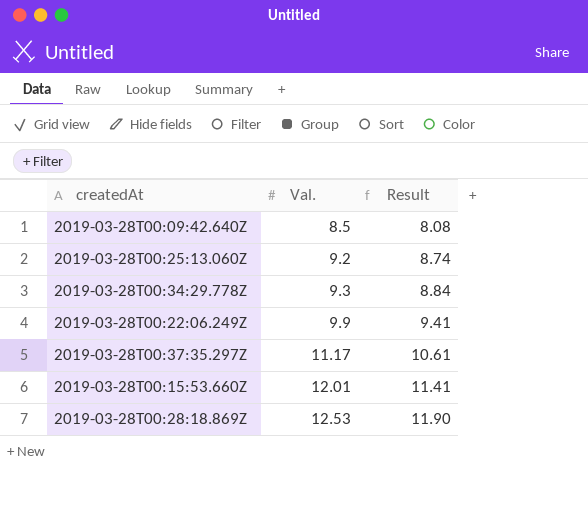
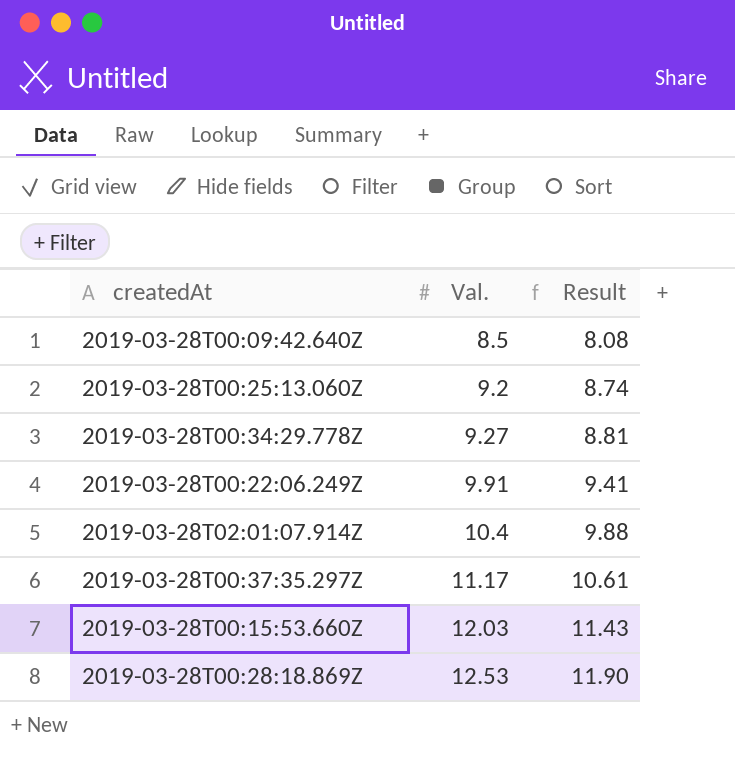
2019-03-28T00:34:29.778Z | Val.: 9.3 -> 9.27
2019-03-28T00:34:29.778Z | Result: 8.84 -> 8.81
2019-03-28T00:22:06.249Z | Val.: 9.9 -> 9.91
row 2019-03-28T02:01:07.914Z: none -> 10.4 | 9.88
2019-03-28T00:15:53.660Z | Val.: 12.01 -> 12.03
2019-03-28T00:15:53.660Z | Result: 11.41 -> 11.43

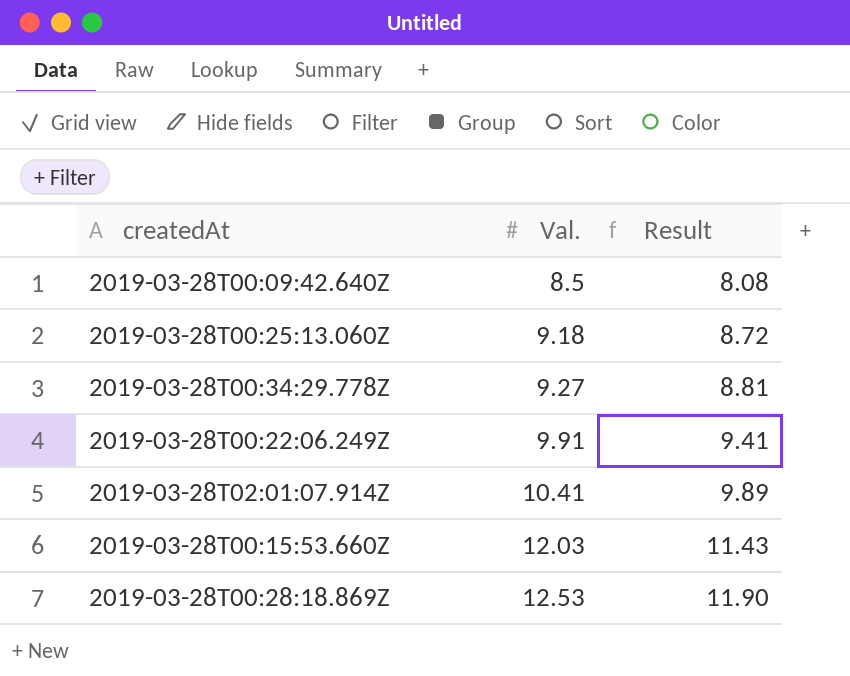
row 2019-03-28T00:37:35.297Z: 11.17 | 10.61 -> none
2019-03-28T00:25:13.060Z | Val.: 9.2 -> 9.18
2019-03-28T00:25:13.060Z | Result: 8.74 -> 8.72
2019-03-28T02:01:07.914Z | Val.: 10.4 -> 10.41
2019-03-28T02:01:07.914Z | Result: 9.88 -> 9.89

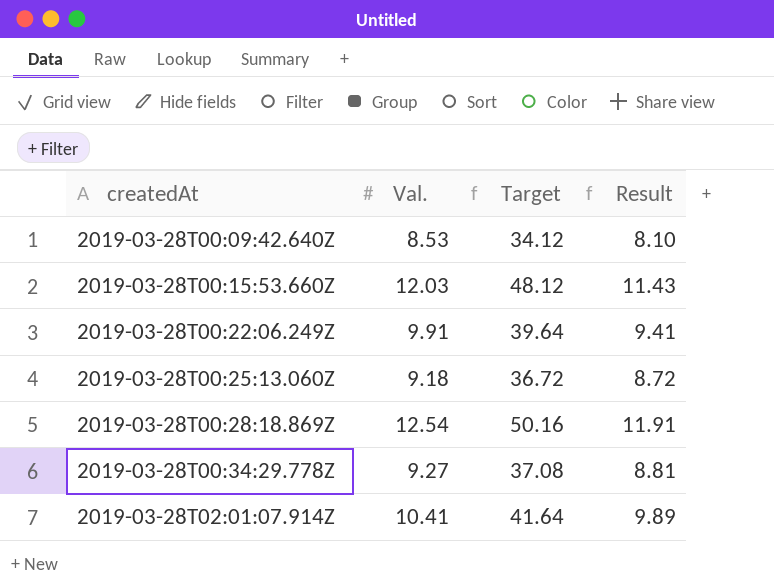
row order: Val. ascending -> createdAt ascending
column Target | formula: none -> [Val.] * 4
2019-03-28T00:09:42.640Z | Val.: 8.5 -> 8.53
2019-03-28T00:09:42.640Z | Result: 8.08 -> 8.10
2019-03-28T00:28:18.869Z | Val.: 12.53 -> 12.54
2019-03-28T00:28:18.869Z | Result: 11.90 -> 11.91

